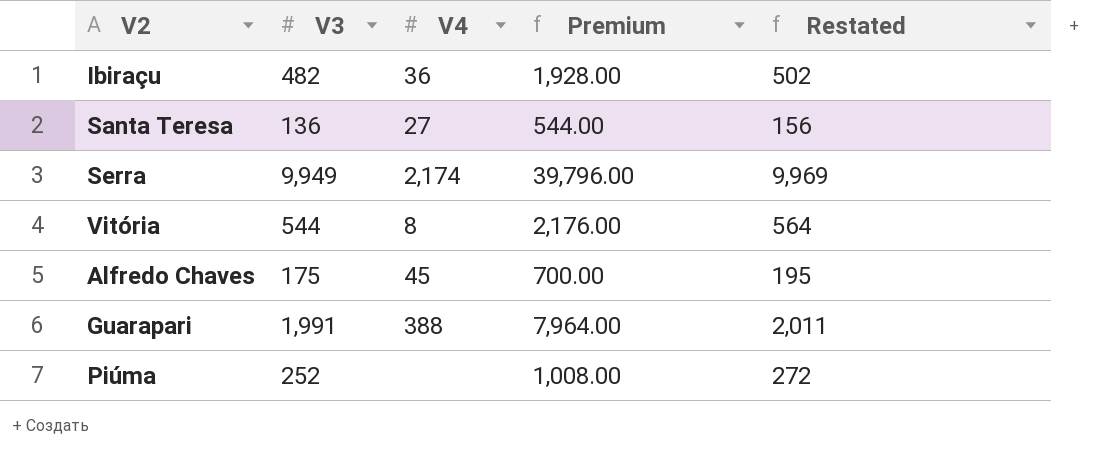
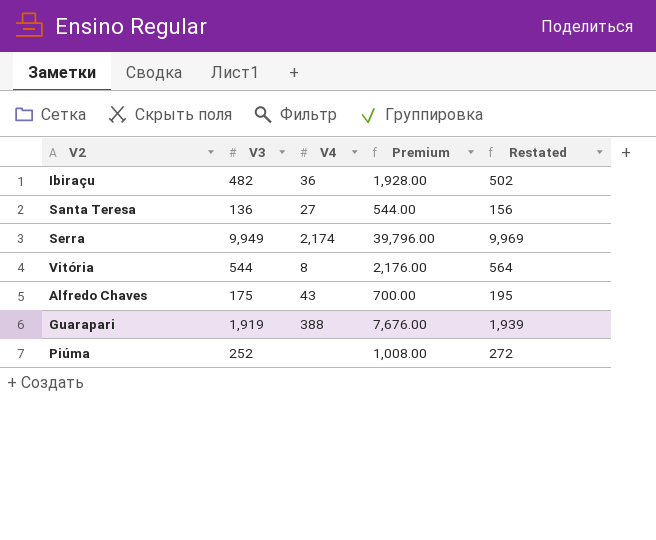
Alfredo Chaves | V4: 45 -> 43
Guarapari | V3: 1,991 -> 1,919
Guarapari | Premium: 7,964.00 -> 7,676.00
Guarapari | Restated: 2,011 -> 1,939

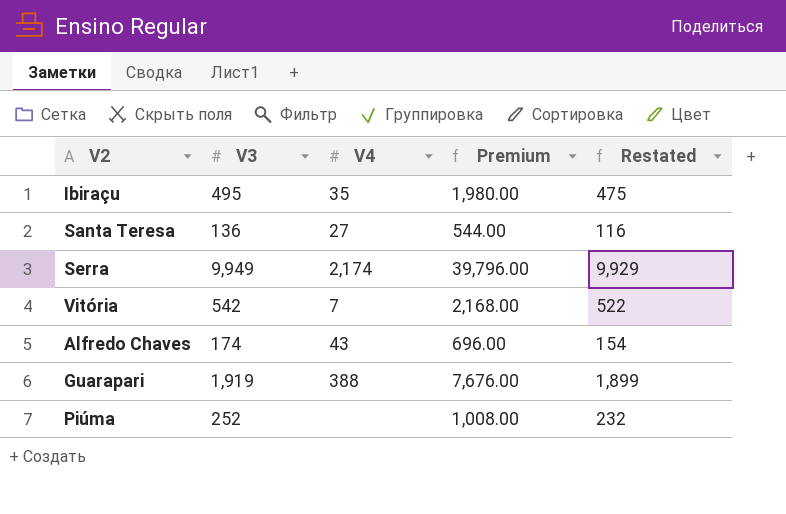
column Restated | formula: [V3] + 20 -> [V3] - 20
Ibiraçu | V3: 482 -> 495
Ibiraçu | V4: 36 -> 35
Ibiraçu | Premium: 1,928.00 -> 1,980.00
Vitória | V3: 544 -> 542
Vitória | V4: 8 -> 7
Vitória | Premium: 2,176.00 -> 2,168.00
Alfredo Chaves | V3: 175 -> 174
Alfredo Chaves | Premium: 700.00 -> 696.00

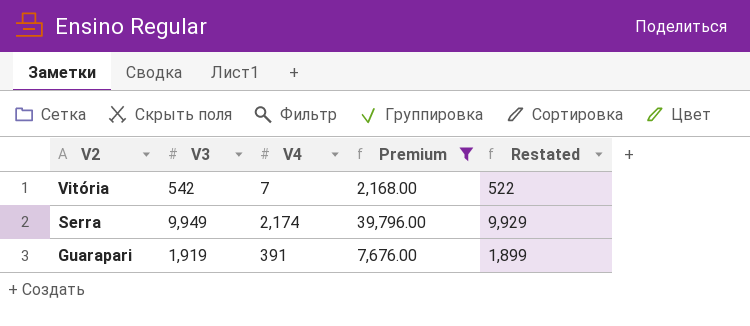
filter: none -> Premium >= 2,168.00
row order: none -> V2 descending
Guarapari | V4: 388 -> 391

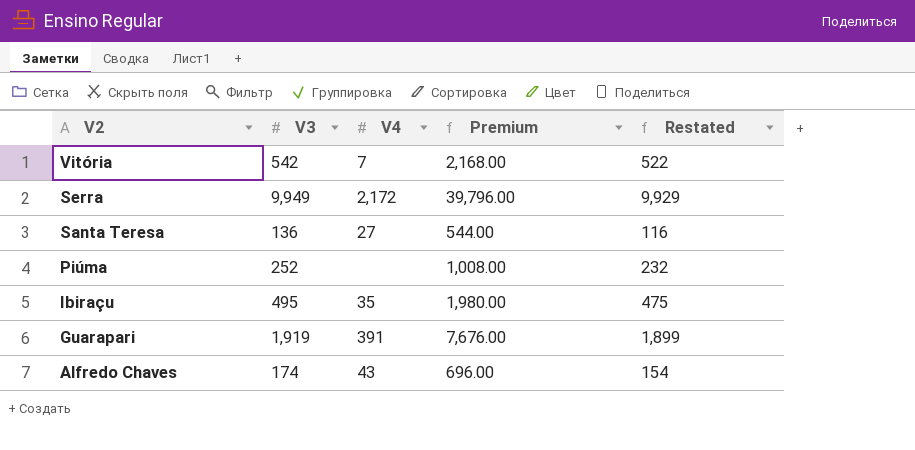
filter: Premium >= 2,168.00 -> none
Serra | V4: 2,174 -> 2,172

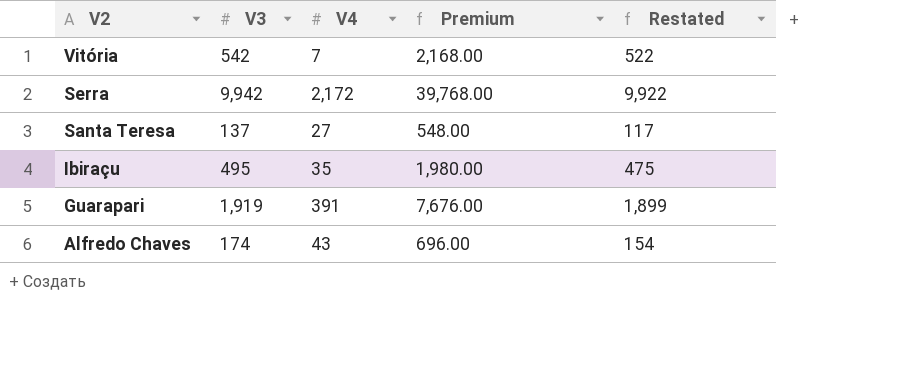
row Piúma: 252 | none | 1,008.00 | 232 -> none
Serra | V3: 9,949 -> 9,942
Serra | Premium: 39,796.00 -> 39,768.00
Serra | Restated: 9,929 -> 9,922
Santa Teresa | V3: 136 -> 137
Santa Teresa | Premium: 544.00 -> 548.00
Santa Teresa | Restated: 116 -> 117

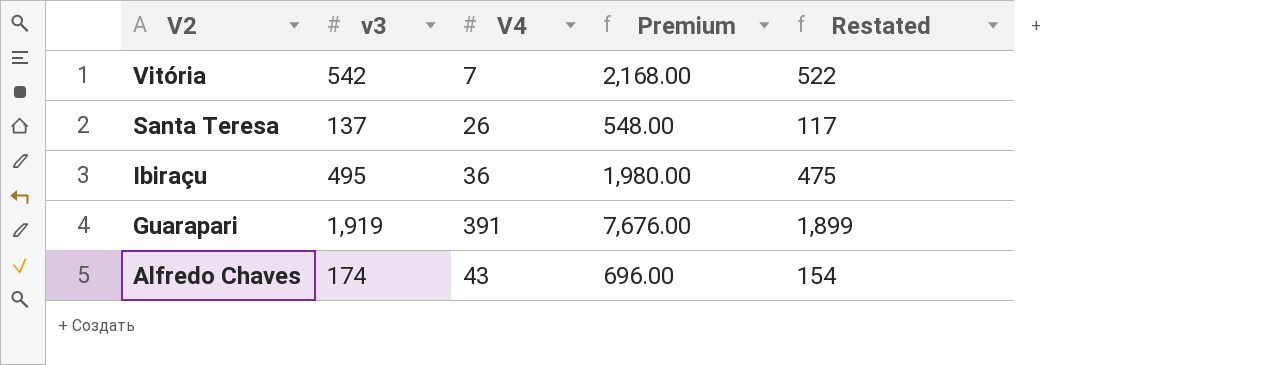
column name: V3 -> v3
row Serra: 9,942 | 2,172 | 39,768.00 | 9,922 -> none
Santa Teresa | V4: 27 -> 26
Ibiraçu | V4: 35 -> 36

